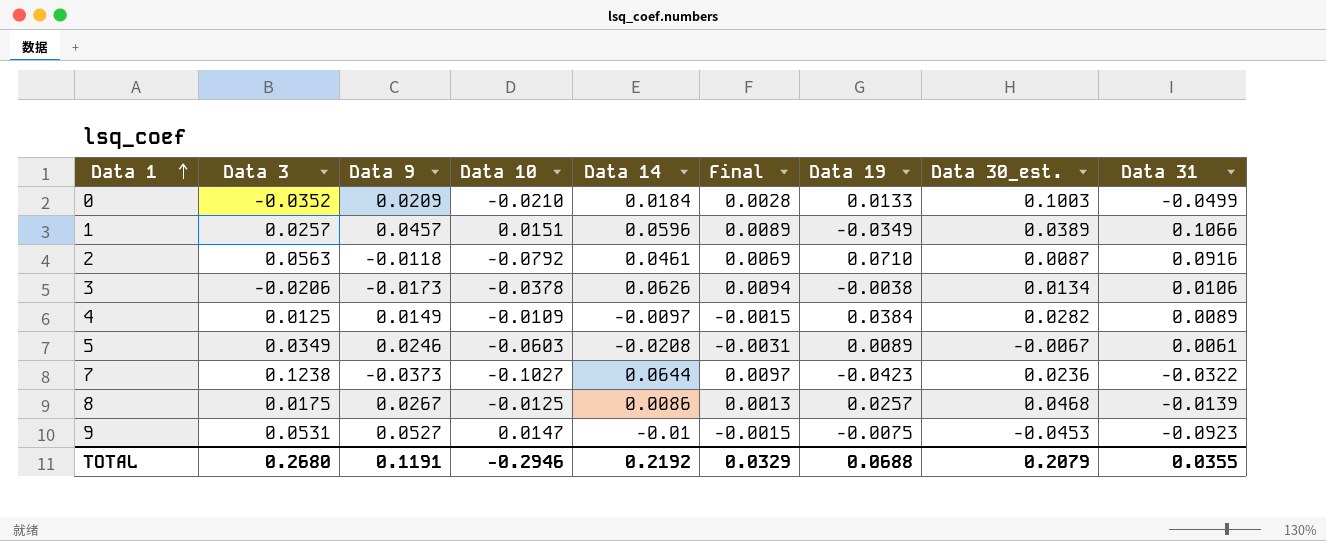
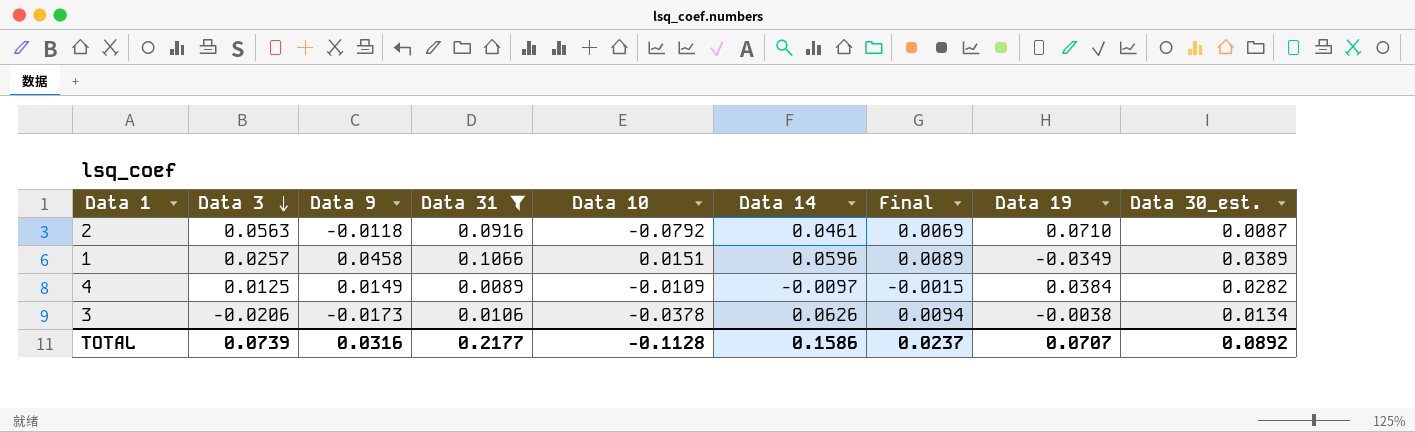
filter: none -> Data 31 >= 0.0089
row order: Data 1 ascending -> Data 3 descending
column Data 31 | position: 9 -> 4
1 | Data 9: 0.0457 -> 0.0458
TOTAL | Data 3: 0.2680 -> 0.0739
TOTAL | Data 9: 0.1191 -> 0.0316
TOTAL | Data 31: 0.0355 -> 0.2177
TOTAL | Data 10: -0.2946 -> -0.1128
TOTAL | Data 14: 0.2192 -> 0.1586
TOTAL | Final: 0.0329 -> 0.0237
TOTAL | Data 19: 0.0688 -> 0.0707
TOTAL | Data 30_est.: 0.2079 -> 0.0892

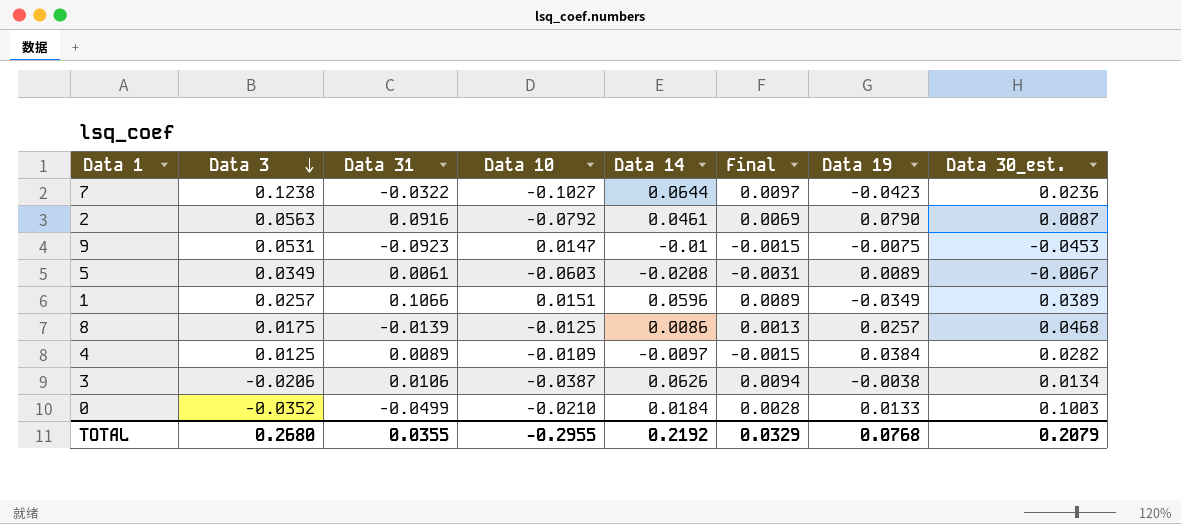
filter: Data 31 >= 0.0089 -> none
column Data 9 | position: 3 -> none
2 | Data 19: 0.0710 -> 0.0790
3 | Data 10: -0.0378 -> -0.0387
TOTAL | Data 3: 0.0739 -> 0.2680
TOTAL | Data 31: 0.2177 -> 0.0355
TOTAL | Data 10: -0.1128 -> -0.2955
TOTAL | Data 14: 0.1586 -> 0.2192
TOTAL | Final: 0.0237 -> 0.0329
TOTAL | Data 19: 0.0707 -> 0.0768
TOTAL | Data 30_est.: 0.0892 -> 0.2079

